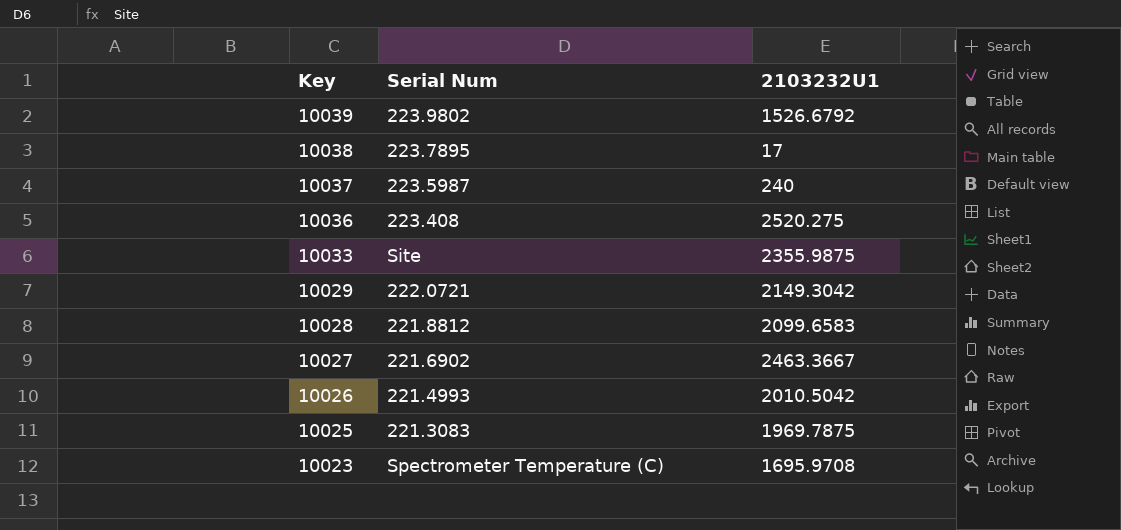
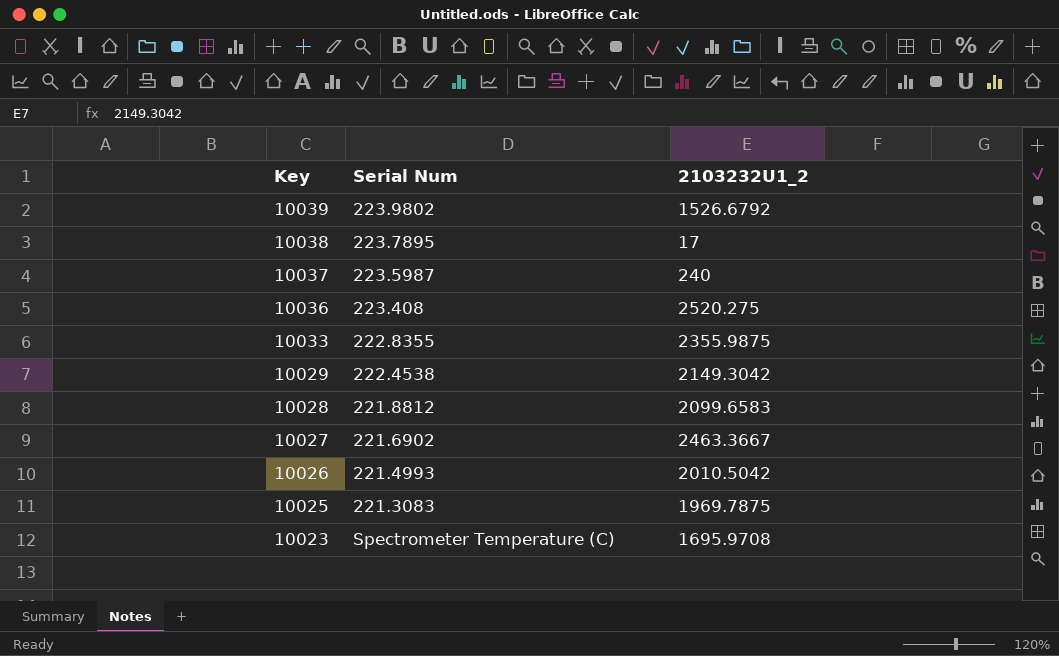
column name: 2103232U1 -> 2103232U1_2
10033 | Serial Num: Site -> 222.8355
10029 | Serial Num: 222.0721 -> 222.4538

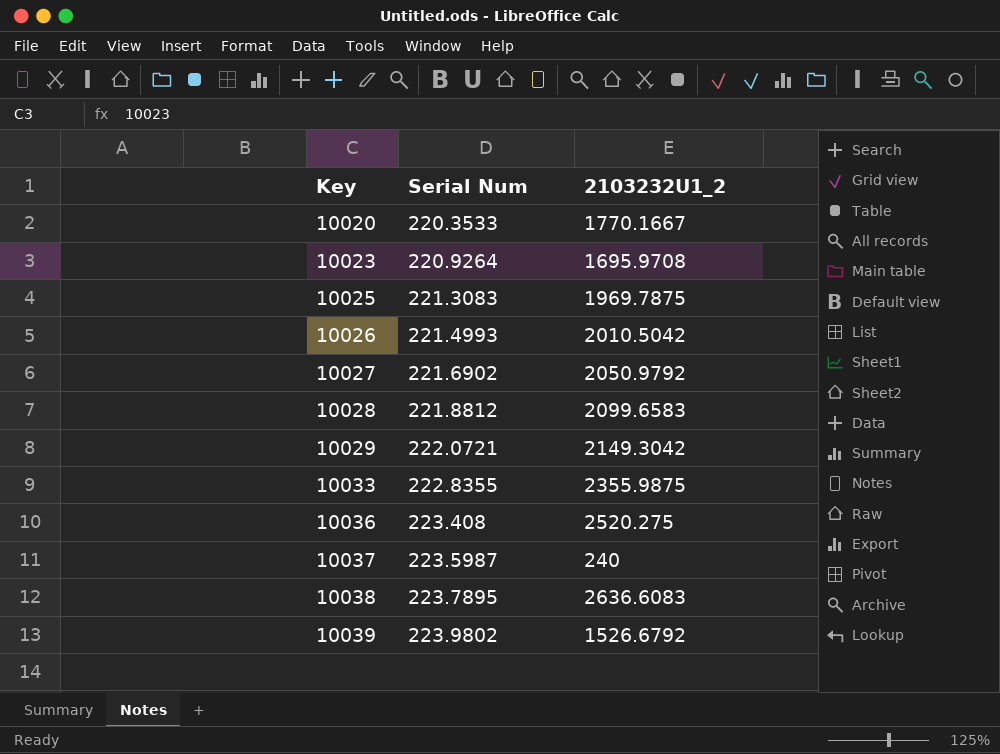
row order: Key descending -> Key ascending
row 10020: none -> 220.3533 | 1770.1667
10023 | Serial Num: Spectrometer Temperature (C) -> 220.9264
10027 | 2103232U1_2: 2463.3667 -> 2050.9792
10029 | Serial Num: 222.4538 -> 222.0721
10038 | 2103232U1_2: 17 -> 2636.6083

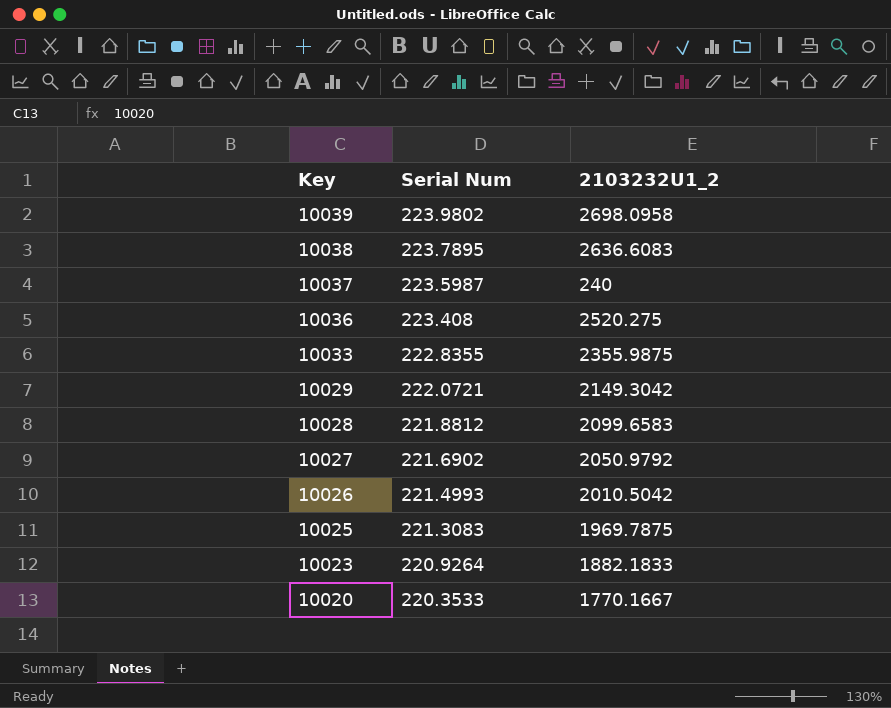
row order: Key ascending -> Key descending
10039 | 2103232U1_2: 1526.6792 -> 2698.0958
10023 | 2103232U1_2: 1695.9708 -> 1882.1833

